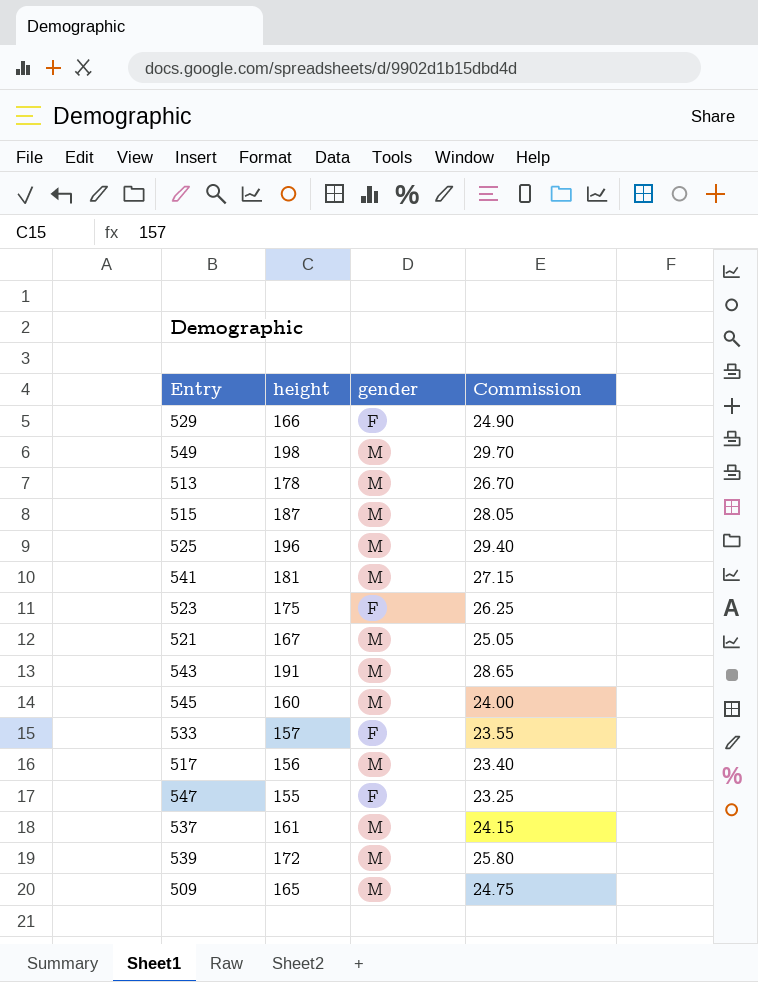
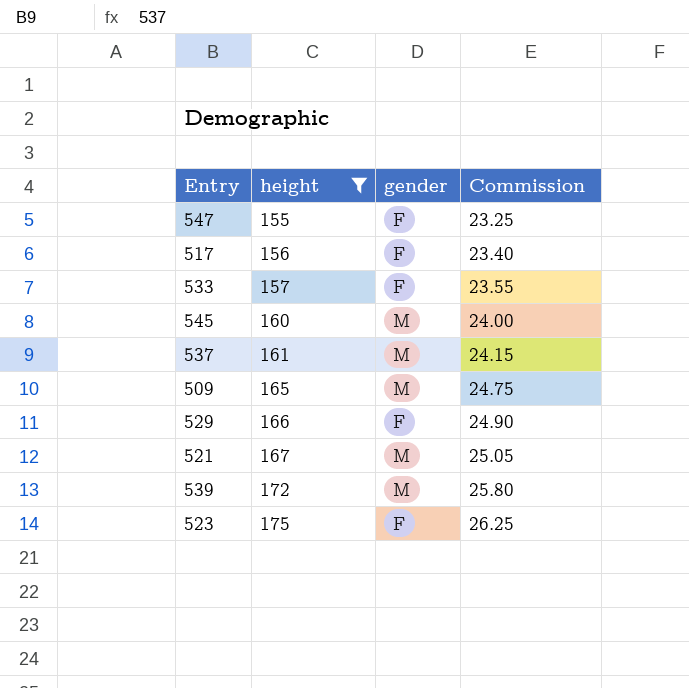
filter: none -> height <= 175
row order: none -> height ascending
517 | gender: M -> F

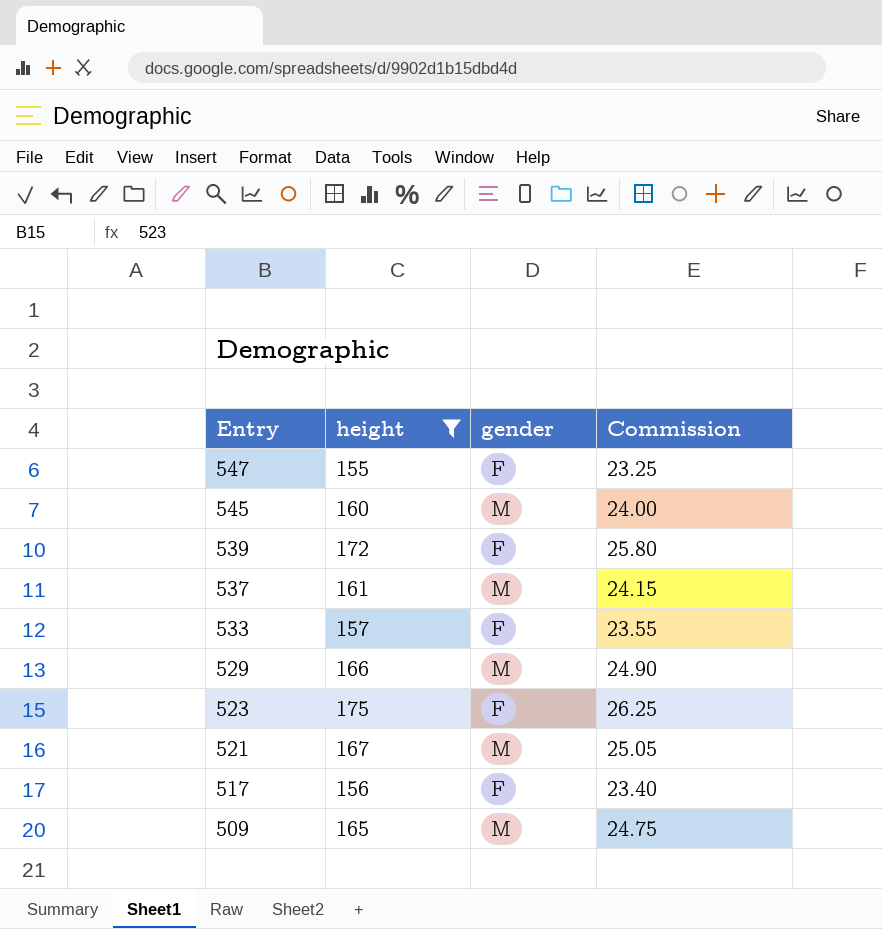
row order: height ascending -> Entry descending
539 | gender: M -> F
529 | gender: F -> M

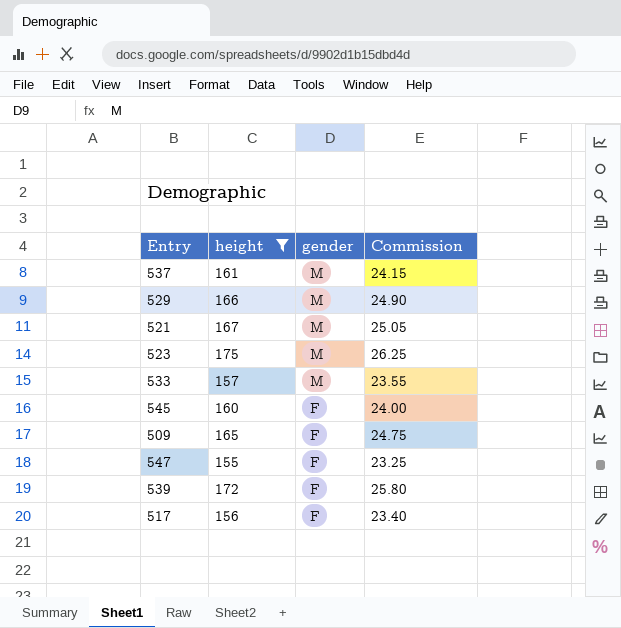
row order: Entry descending -> gender descending
523 | gender: F -> M
533 | gender: F -> M
545 | gender: M -> F
509 | gender: M -> F

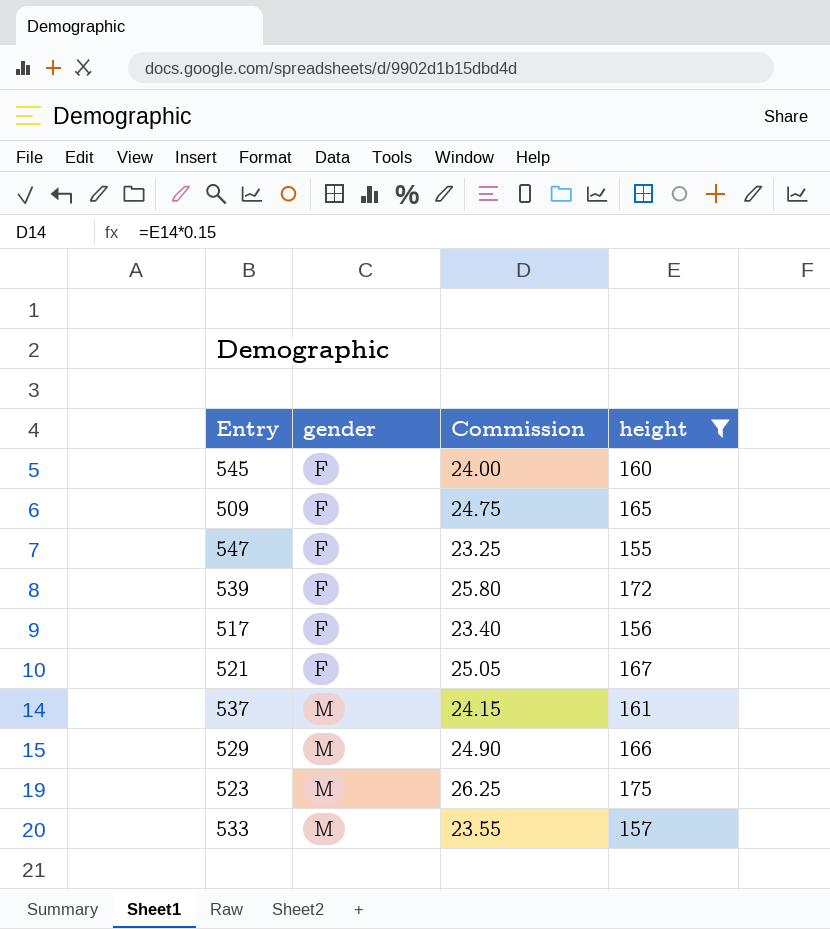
row order: gender descending -> gender ascending
column height | position: 2 -> 4
521 | gender: M -> F

